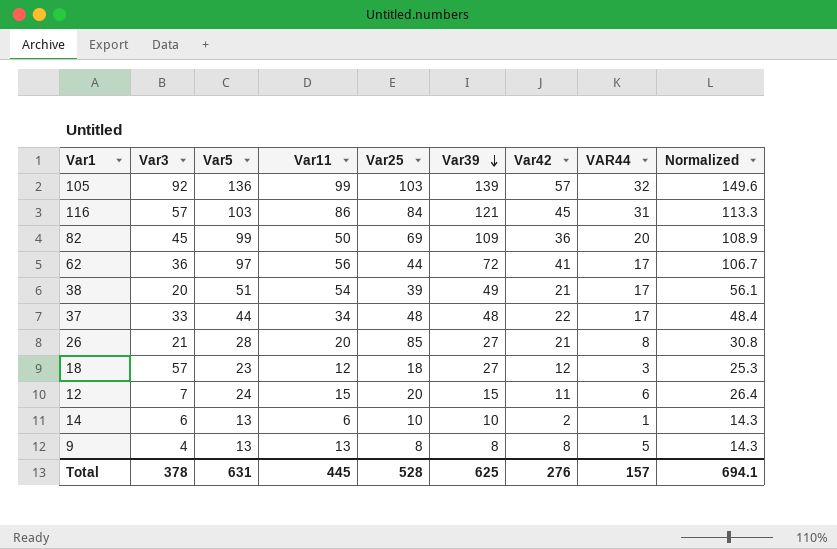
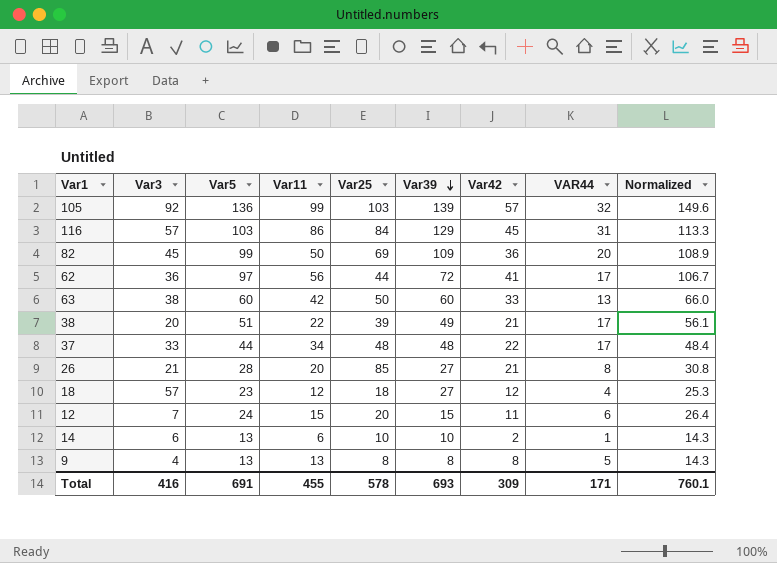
116 | Var39: 121 -> 129
row 63: none -> 38 | 60 | 42 | 50 | 60 | 33 | 13 | 66.0
38 | Var11: 54 -> 22
18 | VAR44: 3 -> 4
Total | Var3: 378 -> 416
Total | Var5: 631 -> 691
Total | Var11: 445 -> 455
Total | Var25: 528 -> 578
Total | Var39: 625 -> 693
Total | Var42: 276 -> 309
Total | VAR44: 157 -> 171
Total | Normalized: 694.1 -> 760.1

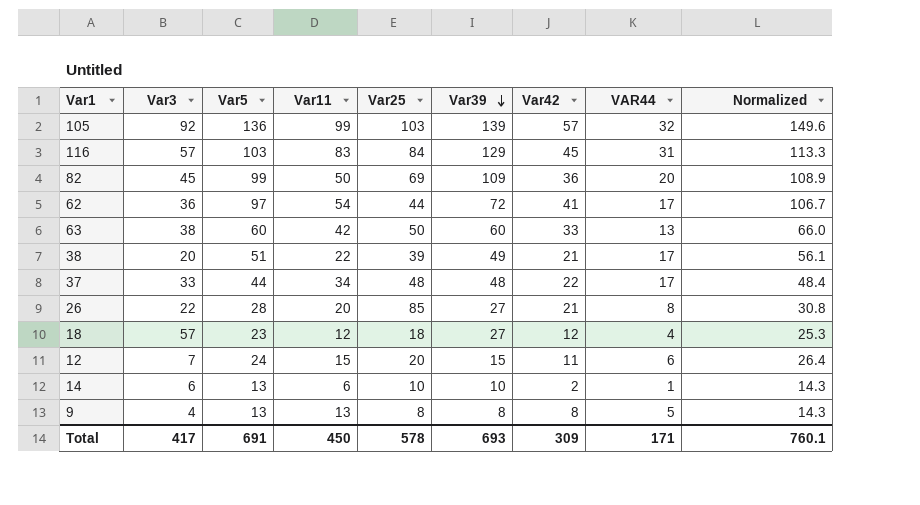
116 | Var11: 86 -> 83
62 | Var11: 56 -> 54
26 | Var3: 21 -> 22
Total | Var3: 416 -> 417
Total | Var11: 455 -> 450

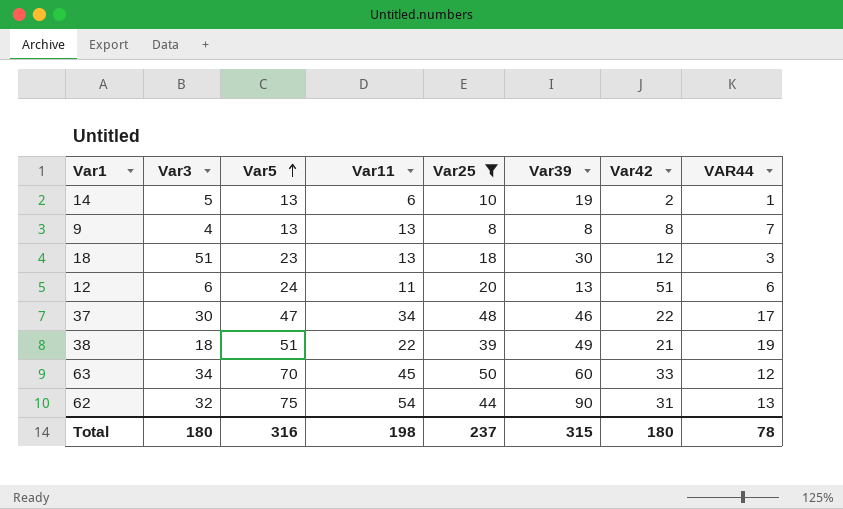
filter: none -> Var25 <= 50
row order: Var39 descending -> Var5 ascending
column Normalized | formula: [Var5] * 1.1 -> none
14 | Var3: 6 -> 5
14 | Var39: 10 -> 19
9 | VAR44: 5 -> 7
18 | Var3: 57 -> 51
18 | Var11: 12 -> 13
18 | Var39: 27 -> 30
18 | VAR44: 4 -> 3
12 | Var3: 7 -> 6
12 | Var11: 15 -> 11
12 | Var39: 15 -> 13
12 | Var42: 11 -> 51
37 | Var3: 33 -> 30
37 | Var5: 44 -> 47
37 | Var39: 48 -> 46
38 | Var3: 20 -> 18
38 | VAR44: 17 -> 19
63 | Var3: 38 -> 34
63 | Var5: 60 -> 70
63 | Var11: 42 -> 45
63 | VAR44: 13 -> 12
62 | Var3: 36 -> 32
62 | Var5: 97 -> 75
62 | Var39: 72 -> 90
62 | Var42: 41 -> 31
62 | VAR44: 17 -> 13
Total | Var3: 417 -> 180
Total | Var5: 691 -> 316
Total | Var11: 450 -> 198
Total | Var25: 578 -> 237
Total | Var39: 693 -> 315
Total | Var42: 309 -> 180
Total | VAR44: 171 -> 78

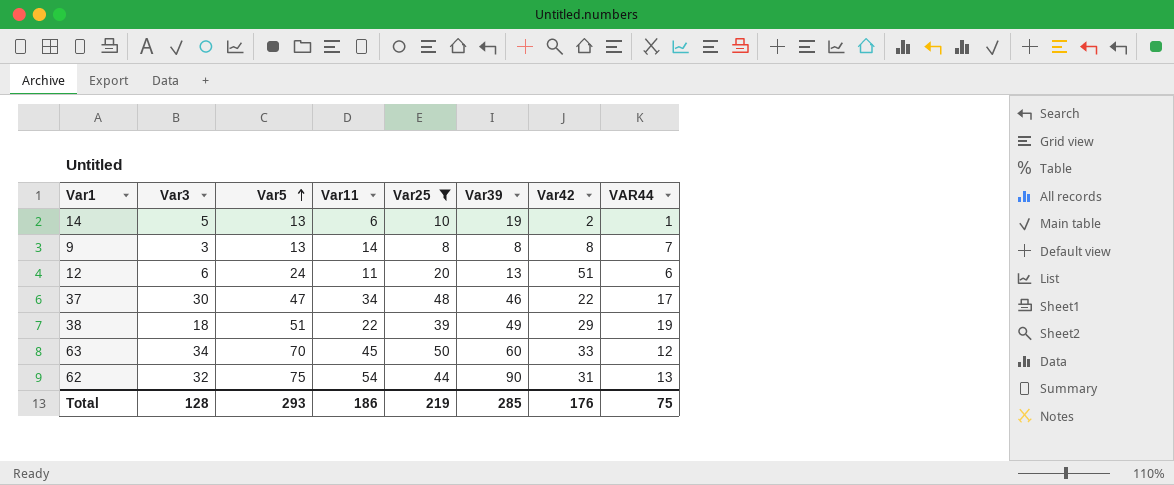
row 18: 51 | 23 | 13 | 18 | 30 | 12 | 3 -> none
9 | Var3: 4 -> 3
9 | Var11: 13 -> 14
38 | Var42: 21 -> 29
Total | Var3: 180 -> 128
Total | Var5: 316 -> 293
Total | Var11: 198 -> 186
Total | Var25: 237 -> 219
Total | Var39: 315 -> 285
Total | Var42: 180 -> 176
Total | VAR44: 78 -> 75

